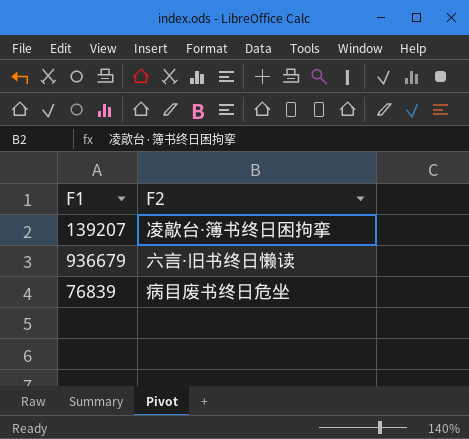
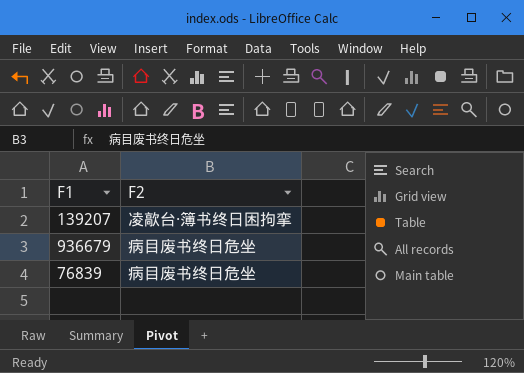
936679 | F2: 六言·旧书终日懒读 -> 病目废书终日危坐

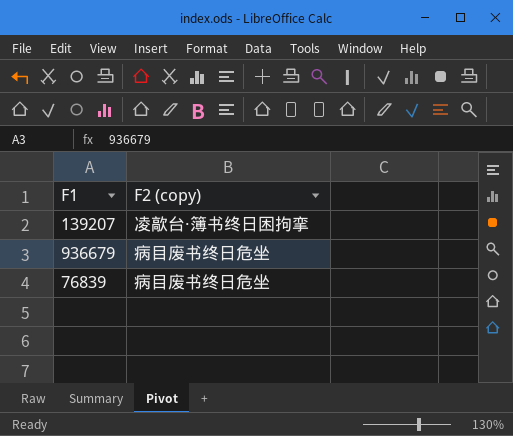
column name: F2 -> F2 (copy)

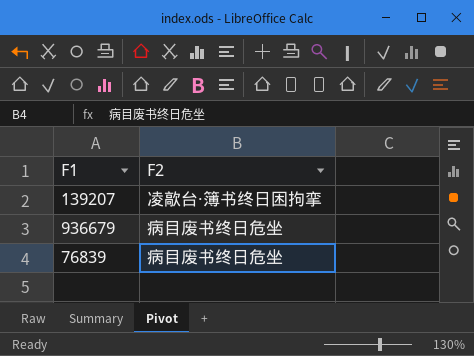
column name: F2 (copy) -> F2

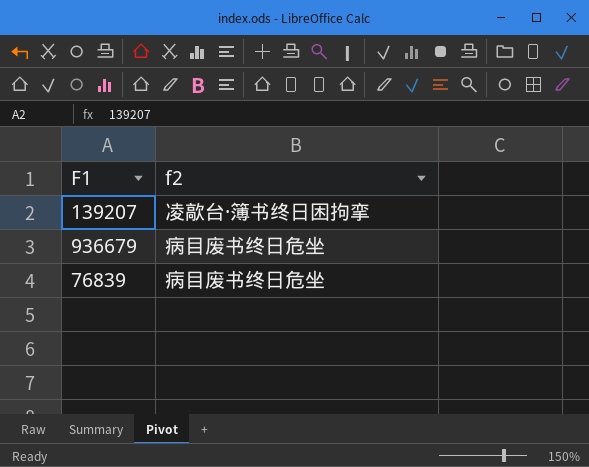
column name: F2 -> f2

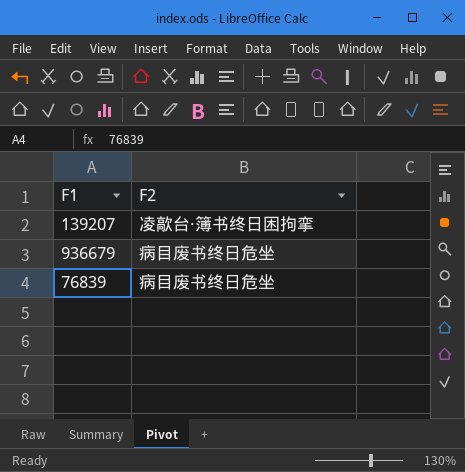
column name: f2 -> F2

